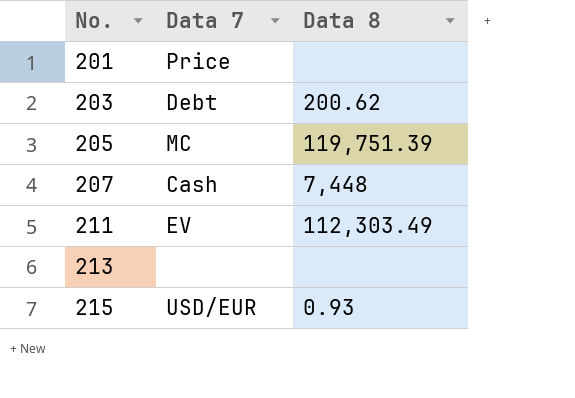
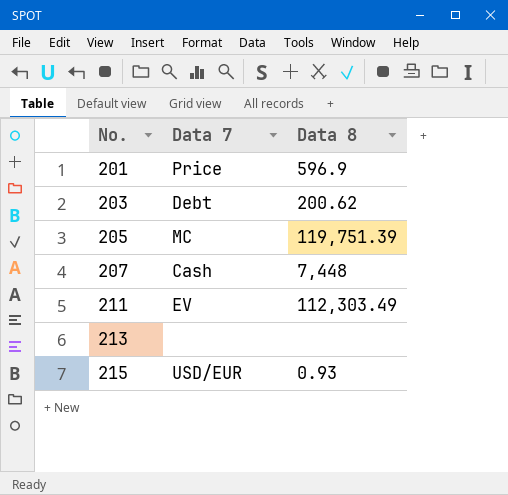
201 | Data 8: none -> 596.9

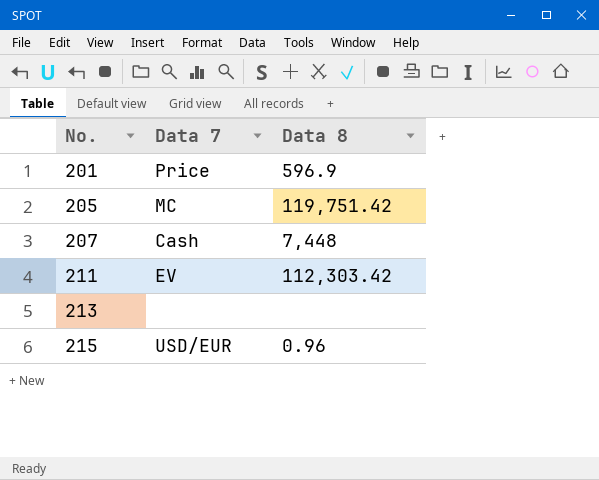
row 203: Debt | 200.62 -> none
205 | Data 8: 119,751.39 -> 119,751.42
211 | Data 8: 112,303.49 -> 112,303.42
215 | Data 8: 0.93 -> 0.96

